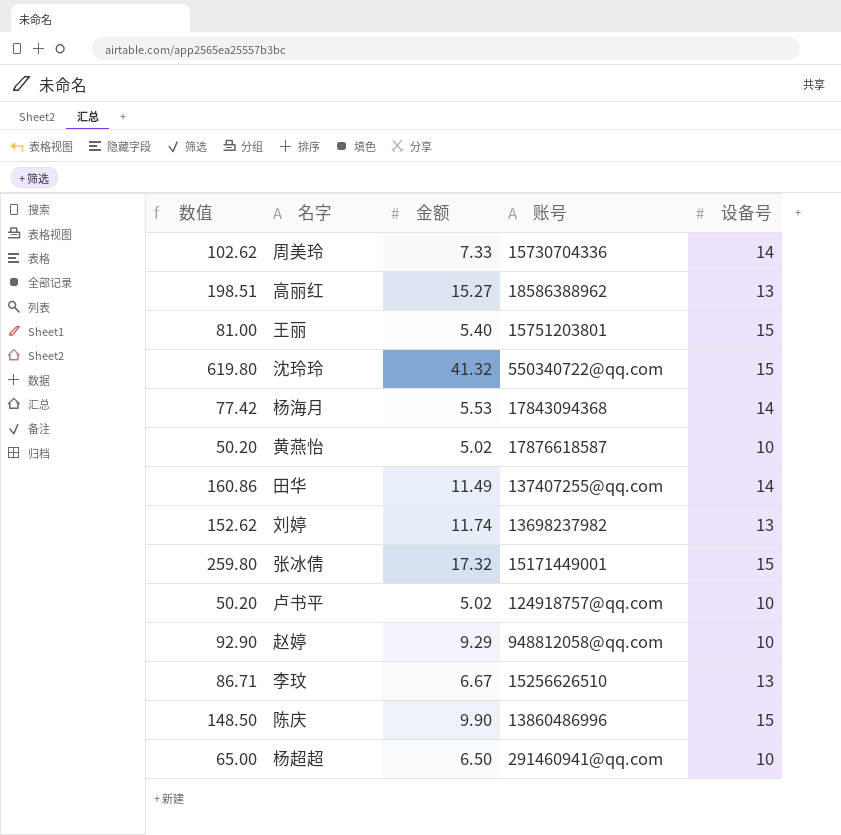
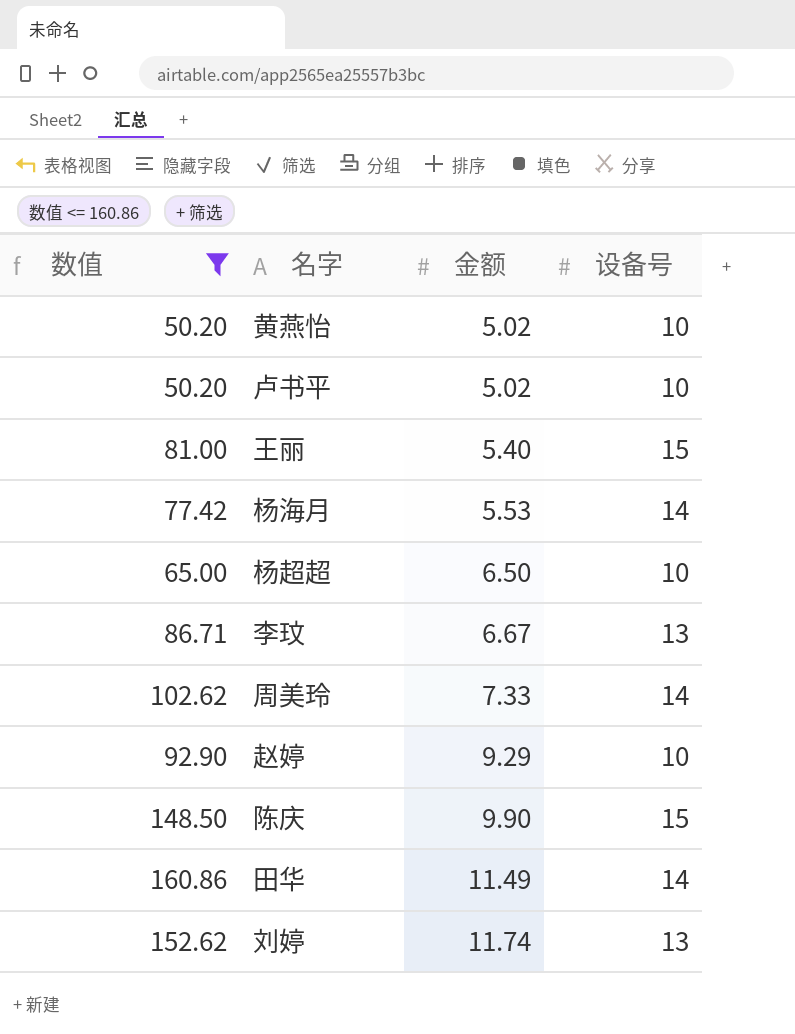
filter: none -> 数值 <= 160.86
row order: none -> 金额 ascending
column 账号 | position: 4 -> none

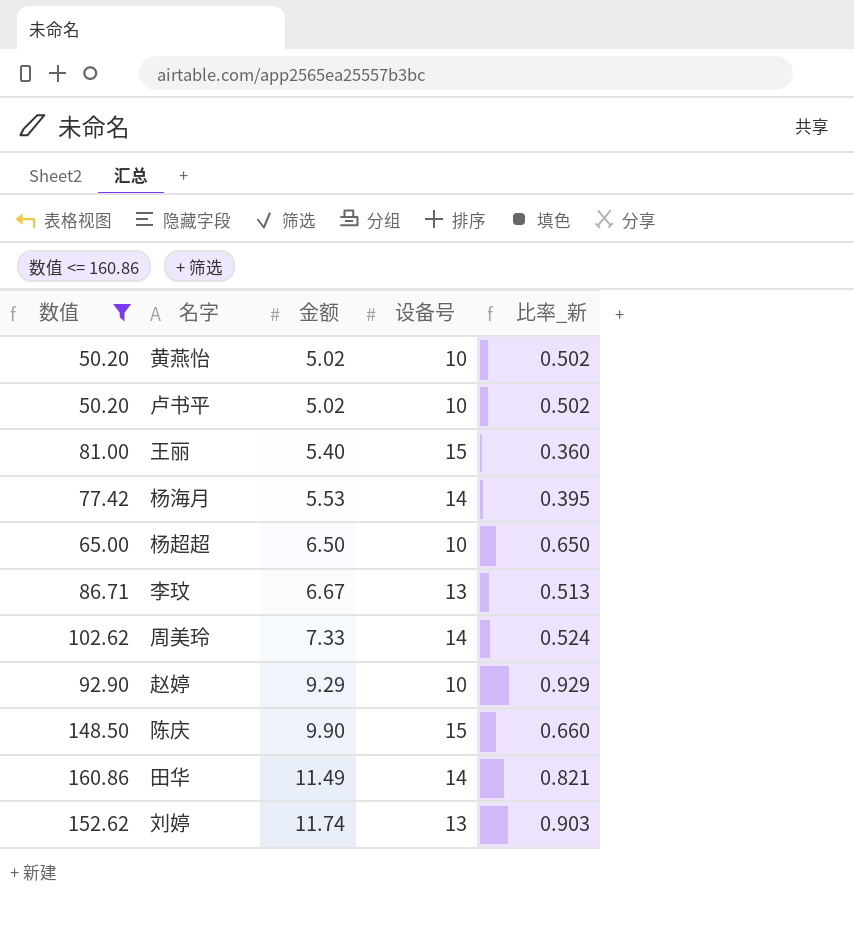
column 比率_新 | formula: none -> [金额] / [设备号]

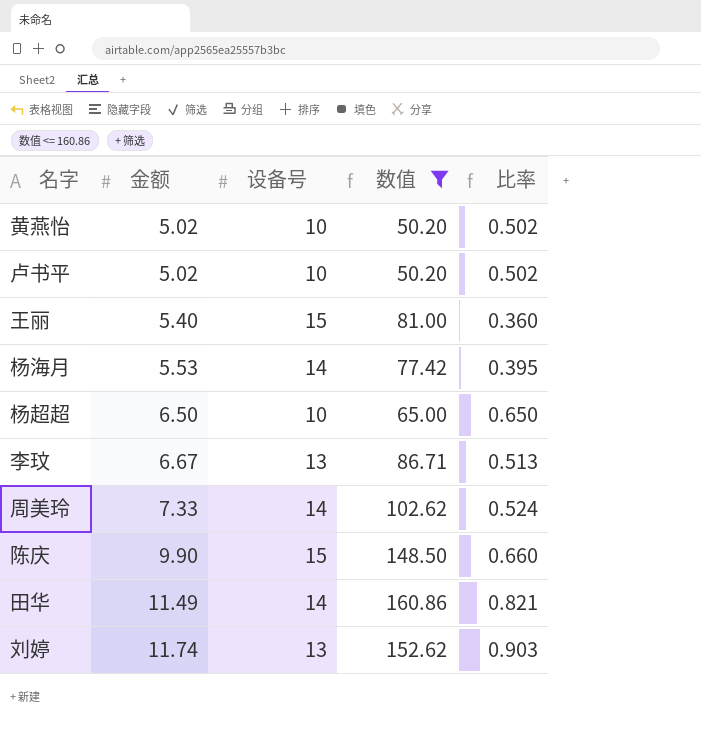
column 数值 | position: 1 -> 4
column name: 比率_新 -> 比率
row 赵婷: 92.90 | 9.29 | 10 | 0.929 -> none

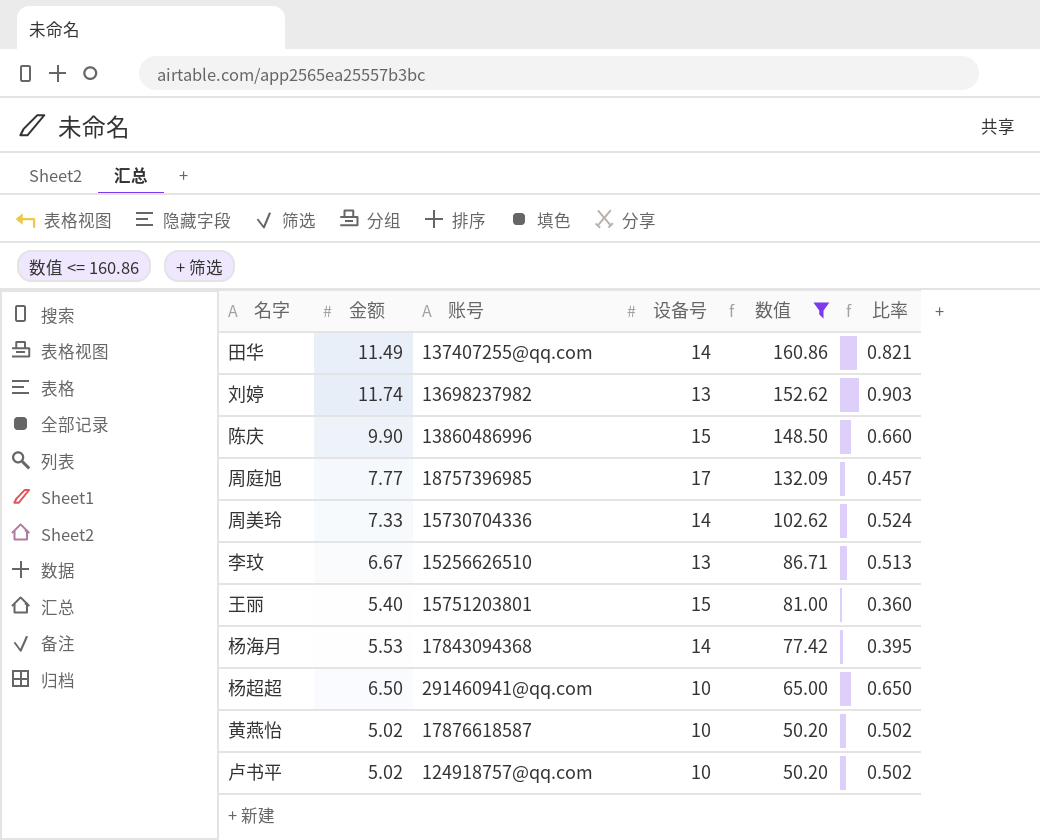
row order: 金额 ascending -> 数值 descending
column 账号 | position: none -> 3
row 周庭旭: none -> 7.77 | 18757396985 | 17 | 132.09 | 0.457

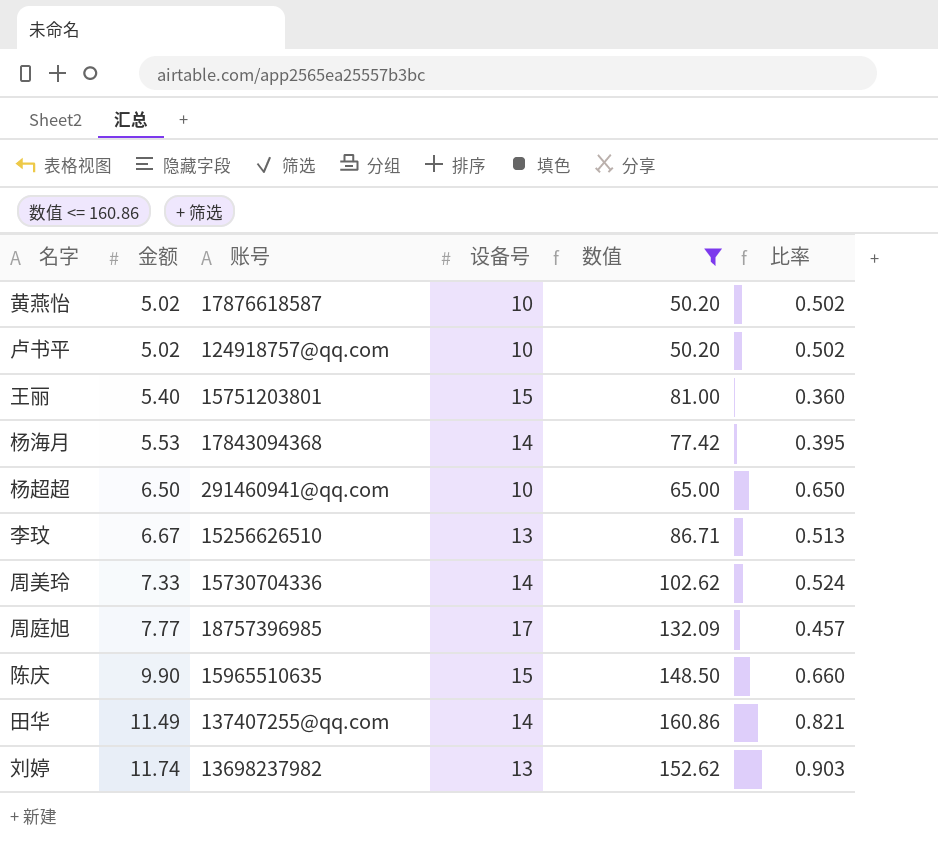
row order: 数值 descending -> 金额 ascending
陈庆 | 账号: 13860486996 -> 15965510635

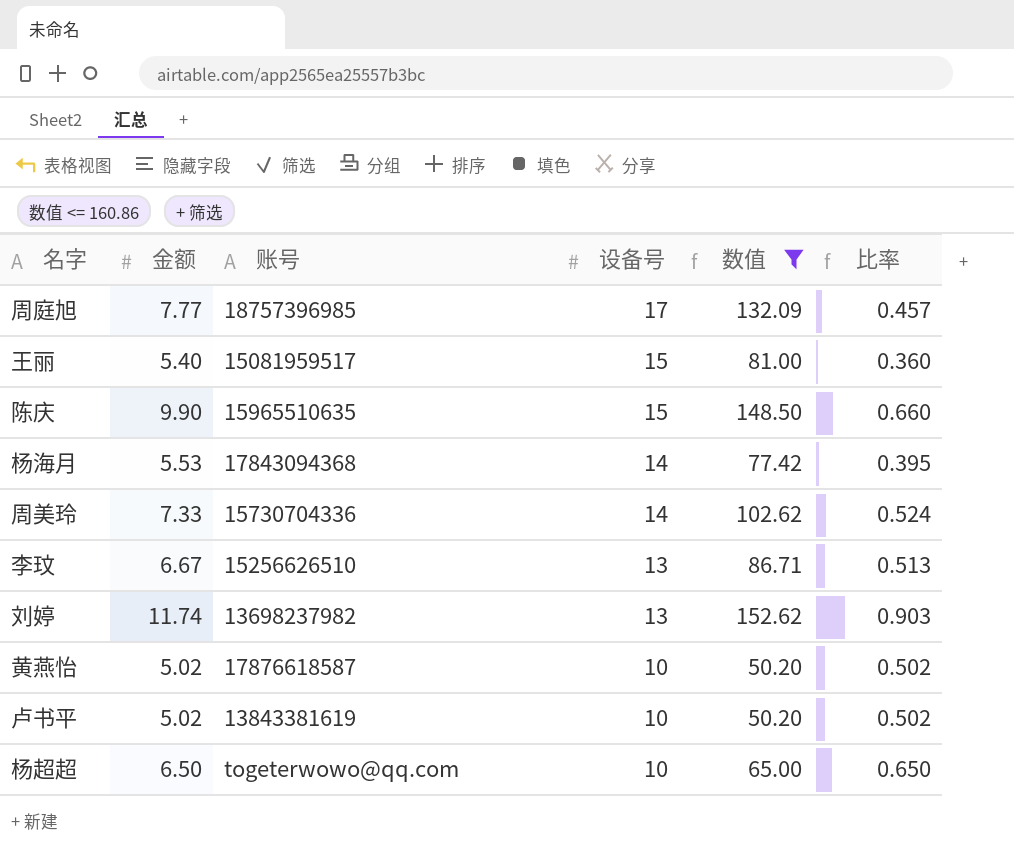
row order: 金额 ascending -> 设备号 descending
row 田华: 11.49 | 137407255@qq.com | 14 | 160.86 | 0.821 -> none
王丽 | 账号: 15751203801 -> 15081959517
卢书平 | 账号: 124918757@qq.com -> 13843381619
杨超超 | 账号: 291460941@qq.com -> togeterwowo@qq.com

